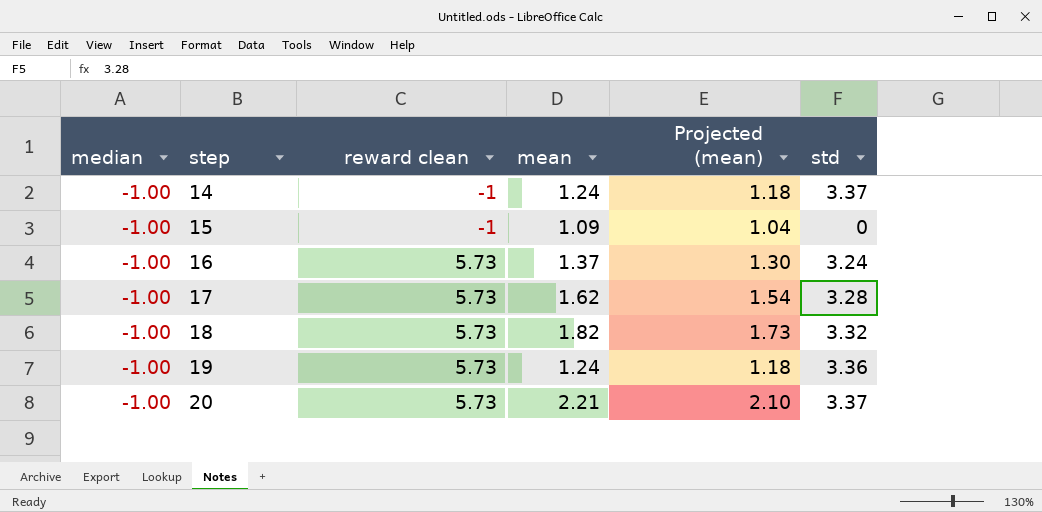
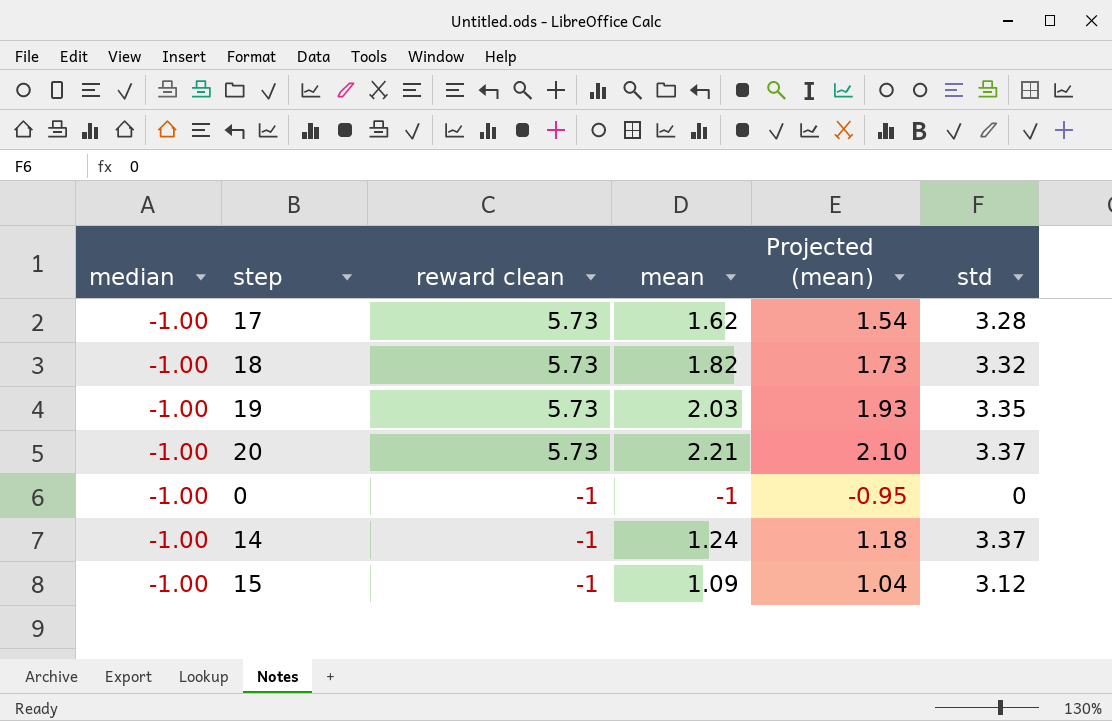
row order: step ascending -> reward clean descending
row 16: -1.00 | 5.73 | 1.37 | 1.30 | 3.24 -> none
19 | mean: 1.24 -> 2.03
19 | Projected (mean): 1.18 -> 1.93
19 | std: 3.36 -> 3.35
row 0: none -> -1.00 | -1 | -1 | -0.95 | 0
15 | std: 0 -> 3.12

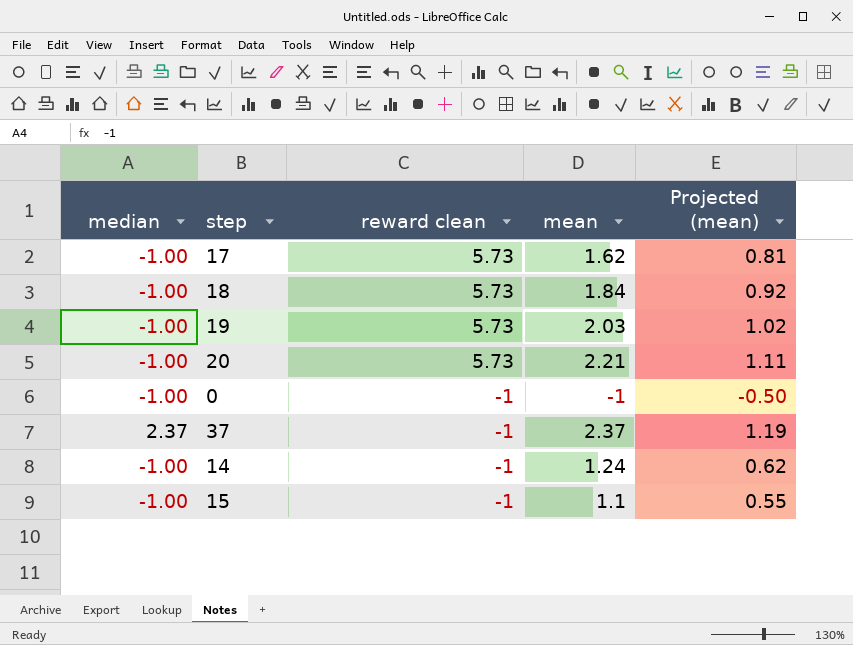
column std | position: 6 -> none
column Projected (mean) | formula: [mean] * 0.95 -> [mean] * 0.5
18 | mean: 1.82 -> 1.84
row 37: none -> 2.37 | -1 | 2.37 | 1.19
15 | mean: 1.09 -> 1.1

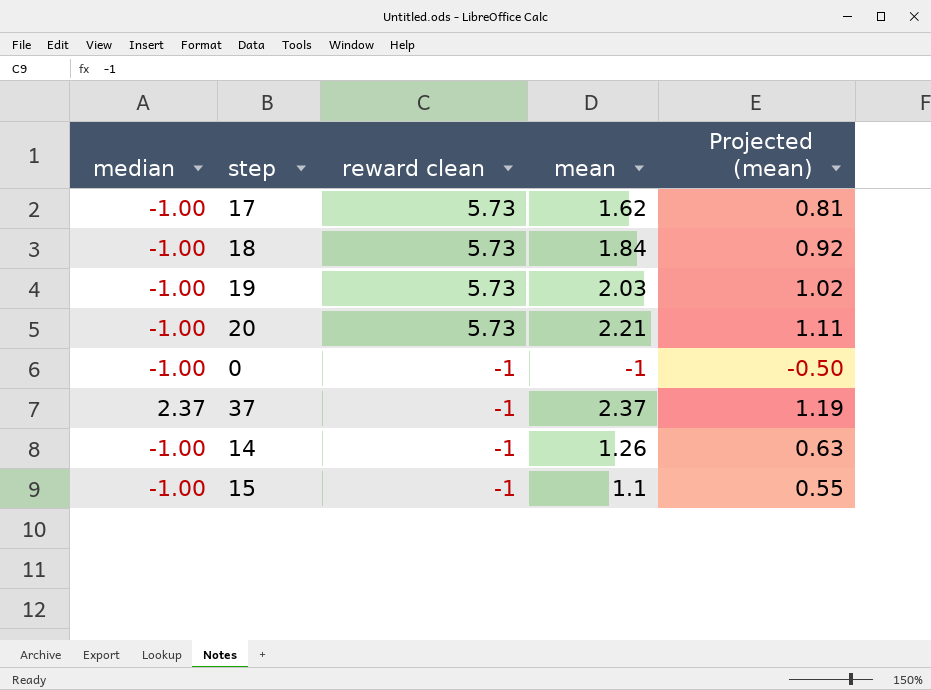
14 | mean: 1.24 -> 1.26
14 | Projected (mean): 0.62 -> 0.63

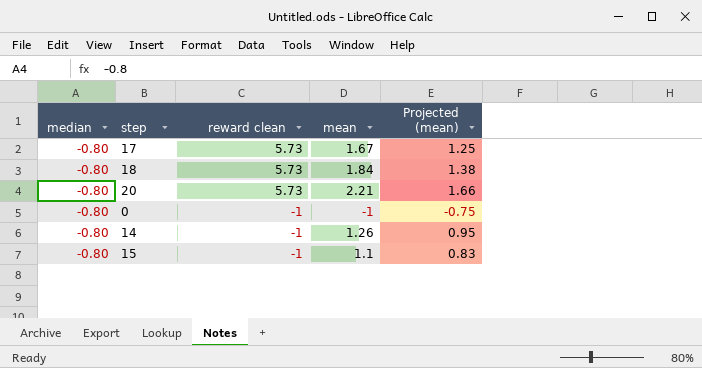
column Projected (mean) | formula: [mean] * 0.5 -> [mean] * 0.75
row 19: -1.00 | 5.73 | 2.03 | 1.02 -> none
row 37: 2.37 | -1 | 2.37 | 1.19 -> none
17 | median: -1.00 -> -0.80
17 | mean: 1.62 -> 1.67
18 | median: -1.00 -> -0.80
20 | median: -1.00 -> -0.80
0 | median: -1.00 -> -0.80
14 | median: -1.00 -> -0.80
15 | median: -1.00 -> -0.80

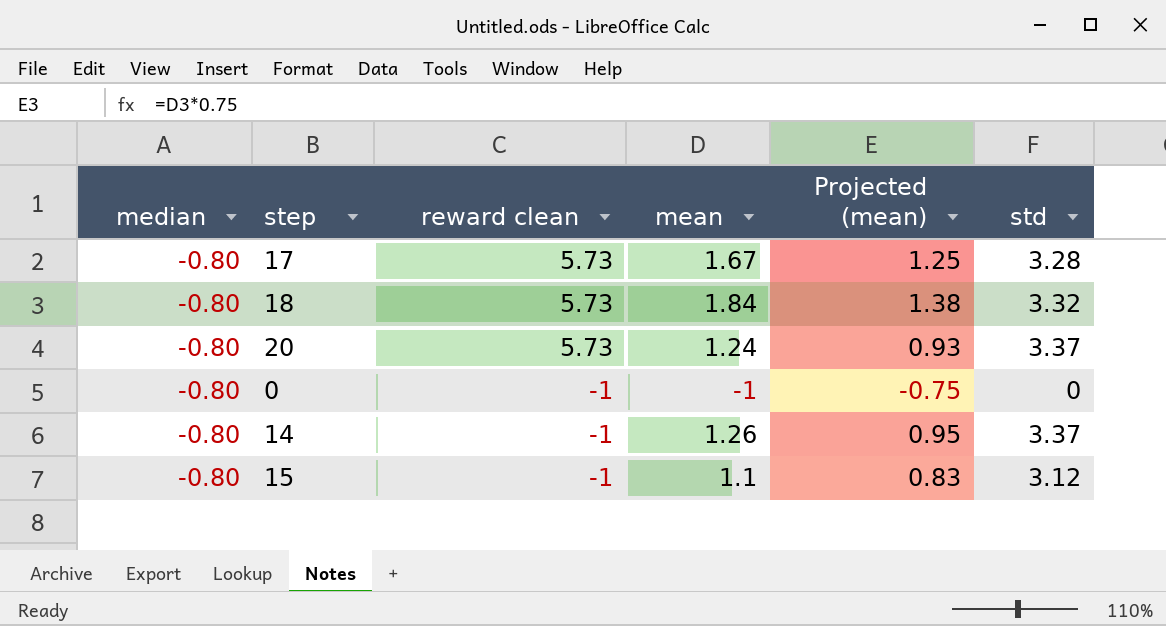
column std | position: none -> 6
20 | mean: 2.21 -> 1.24
20 | Projected (mean): 1.66 -> 0.93

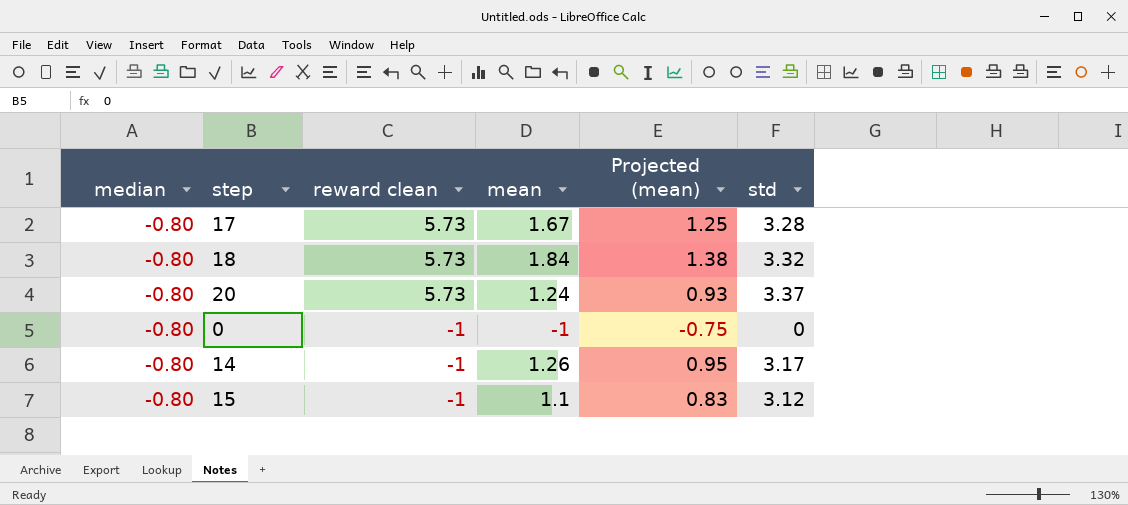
14 | std: 3.37 -> 3.17

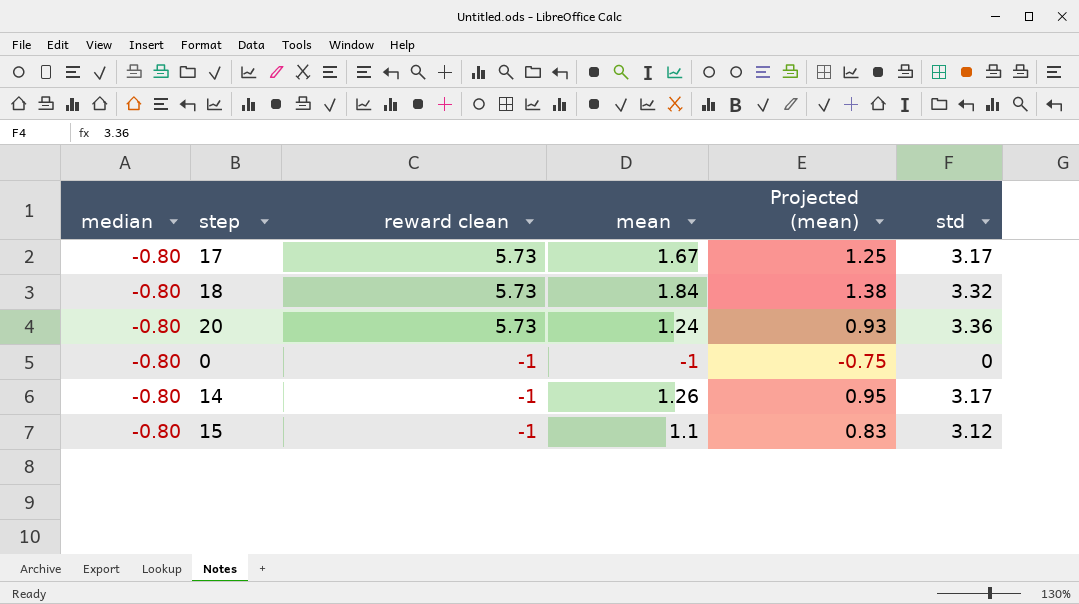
17 | std: 3.28 -> 3.17
20 | std: 3.37 -> 3.36

